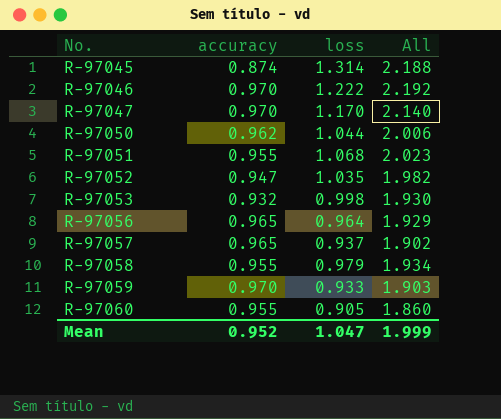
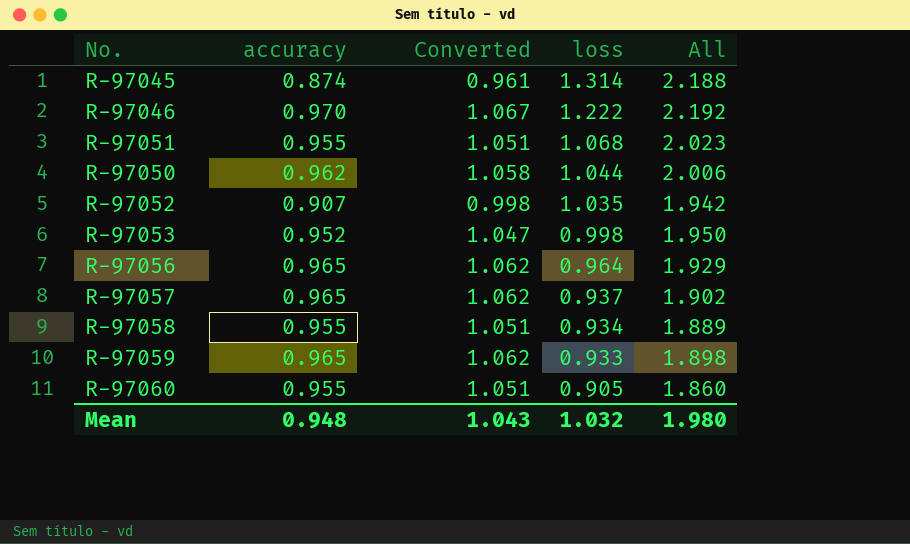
row order: No. ascending -> loss descending
column Converted | formula: none -> [accuracy] * 1.1
row R-97047: 0.970 | 1.170 | 2.140 -> none
R-97052 | accuracy: 0.947 -> 0.907
R-97052 | All: 1.982 -> 1.942
R-97053 | accuracy: 0.932 -> 0.952
R-97053 | All: 1.930 -> 1.950
R-97058 | loss: 0.979 -> 0.934
R-97058 | All: 1.934 -> 1.889
R-97059 | accuracy: 0.970 -> 0.965
R-97059 | All: 1.903 -> 1.898
Mean | accuracy: 0.952 -> 0.948
Mean | loss: 1.047 -> 1.032
Mean | All: 1.999 -> 1.980

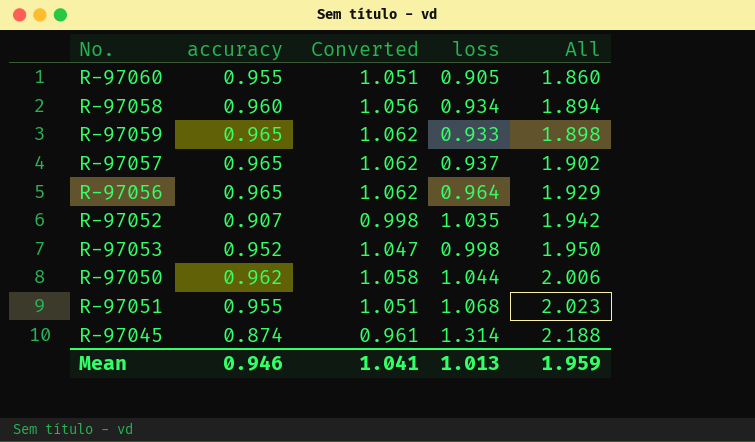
row order: loss descending -> All ascending
row R-97046: 0.970 | 1.067 | 1.222 | 2.192 -> none
R-97058 | accuracy: 0.955 -> 0.960
R-97058 | Converted: 1.051 -> 1.056
R-97058 | All: 1.889 -> 1.894
Mean | accuracy: 0.948 -> 0.946
Mean | Converted: 1.043 -> 1.041
Mean | loss: 1.032 -> 1.013
Mean | All: 1.980 -> 1.959

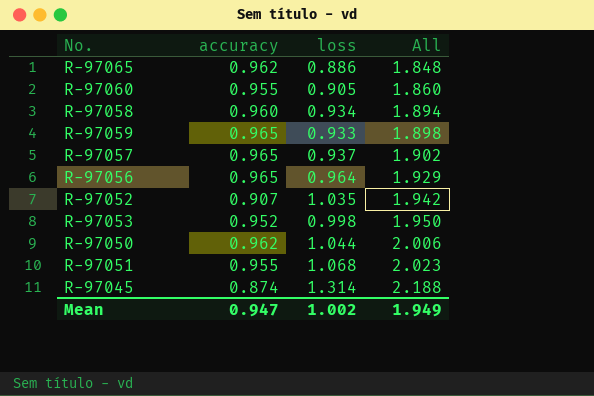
column Converted | formula: [accuracy] * 1.1 -> none
row R-97065: none -> 0.962 | 0.886 | 1.848
Mean | accuracy: 0.946 -> 0.947
Mean | loss: 1.013 -> 1.002
Mean | All: 1.959 -> 1.949

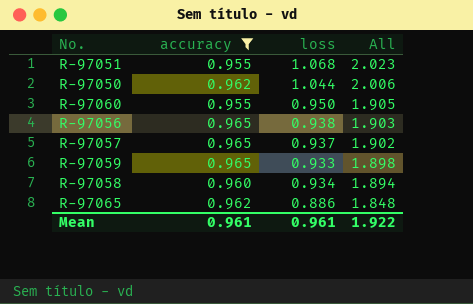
filter: none -> accuracy >= 0.955
row order: All ascending -> All descending
R-97060 | loss: 0.905 -> 0.950
R-97060 | All: 1.860 -> 1.905
R-97056 | loss: 0.964 -> 0.938
R-97056 | All: 1.929 -> 1.903
Mean | accuracy: 0.947 -> 0.961
Mean | loss: 1.002 -> 0.961
Mean | All: 1.949 -> 1.922

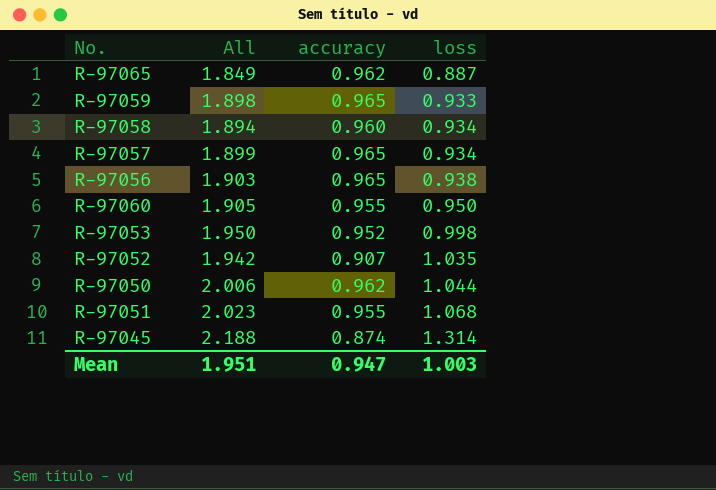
filter: accuracy >= 0.955 -> none
row order: All descending -> loss ascending
column All | position: 4 -> 2
R-97065 | All: 1.848 -> 1.849
R-97065 | loss: 0.886 -> 0.887
R-97057 | All: 1.902 -> 1.899
R-97057 | loss: 0.937 -> 0.934
Mean | All: 1.922 -> 1.951
Mean | accuracy: 0.961 -> 0.947
Mean | loss: 0.961 -> 1.003

